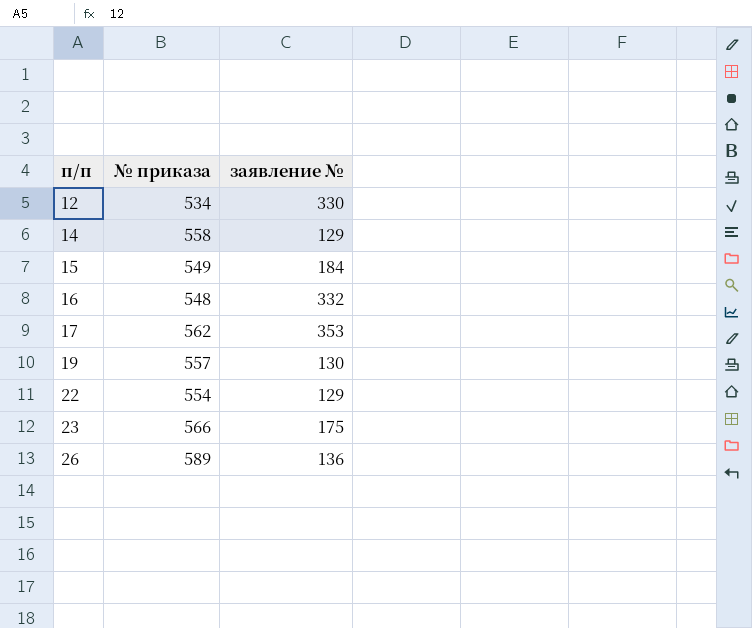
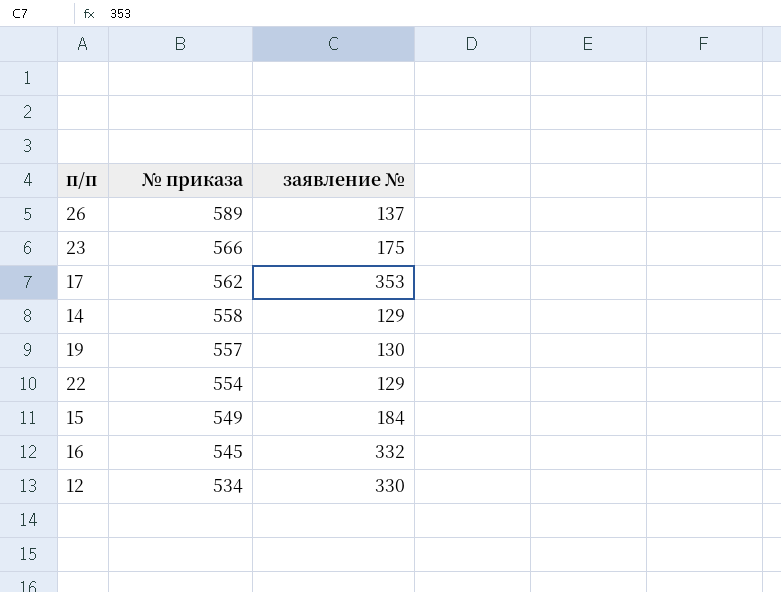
row order: п/п ascending -> № приказа descending
26 | заявление №: 136 -> 137
16 | № приказа: 548 -> 545

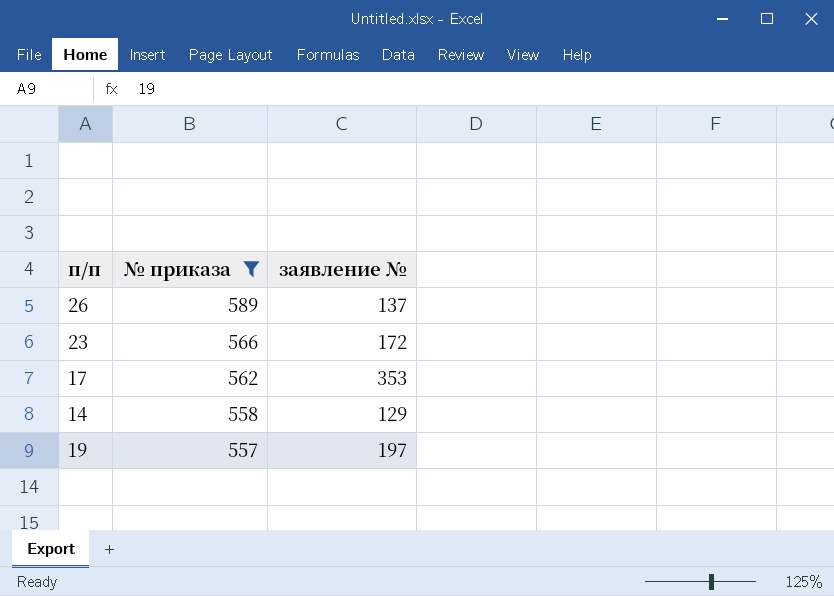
filter: none -> № приказа >= 557
23 | заявление №: 175 -> 172
19 | заявление №: 130 -> 197

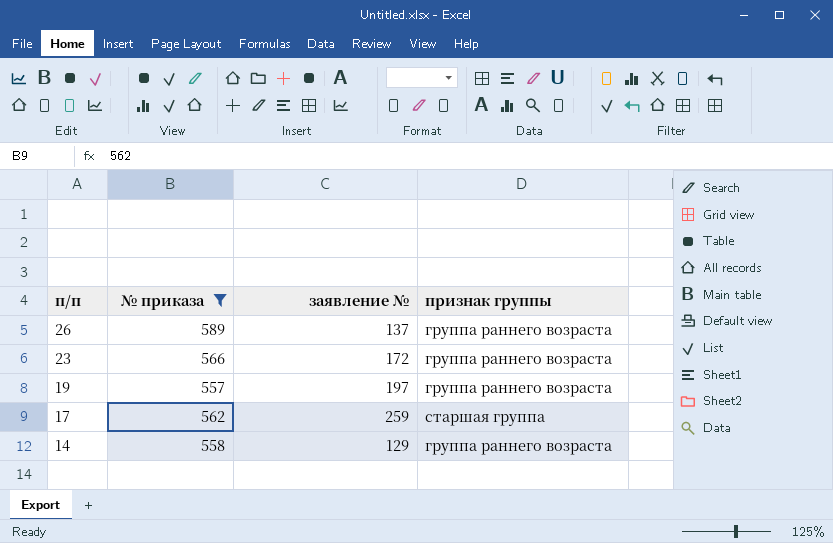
row order: № приказа descending -> п/п descending
column признак группы | position: none -> 4
17 | заявление №: 353 -> 259

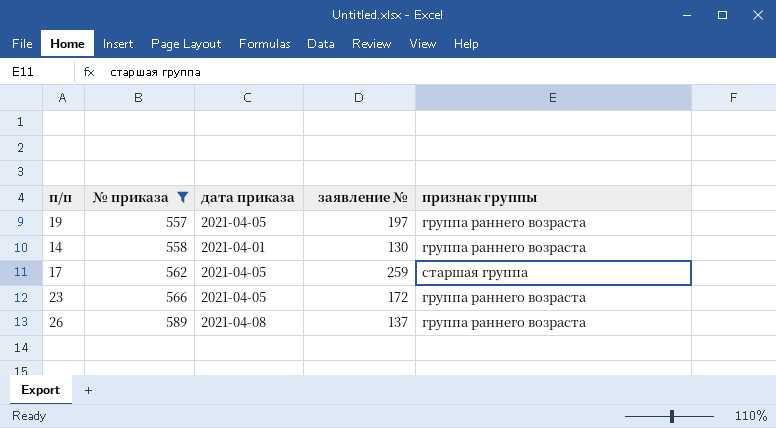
row order: п/п descending -> № приказа ascending
column дата приказа | position: none -> 3
14 | заявление №: 129 -> 130

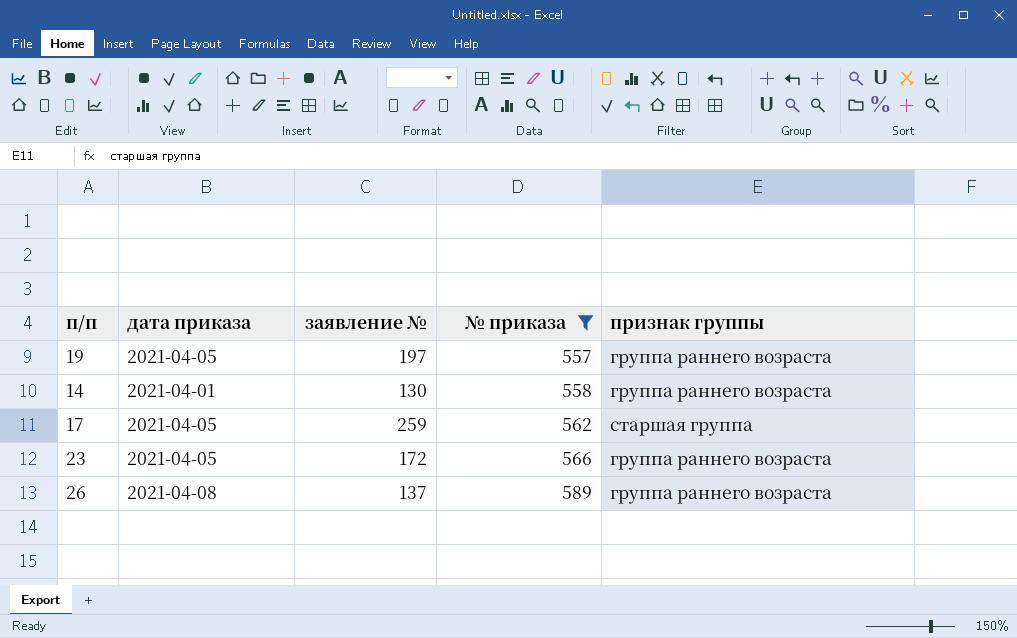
column № приказа | position: 2 -> 4

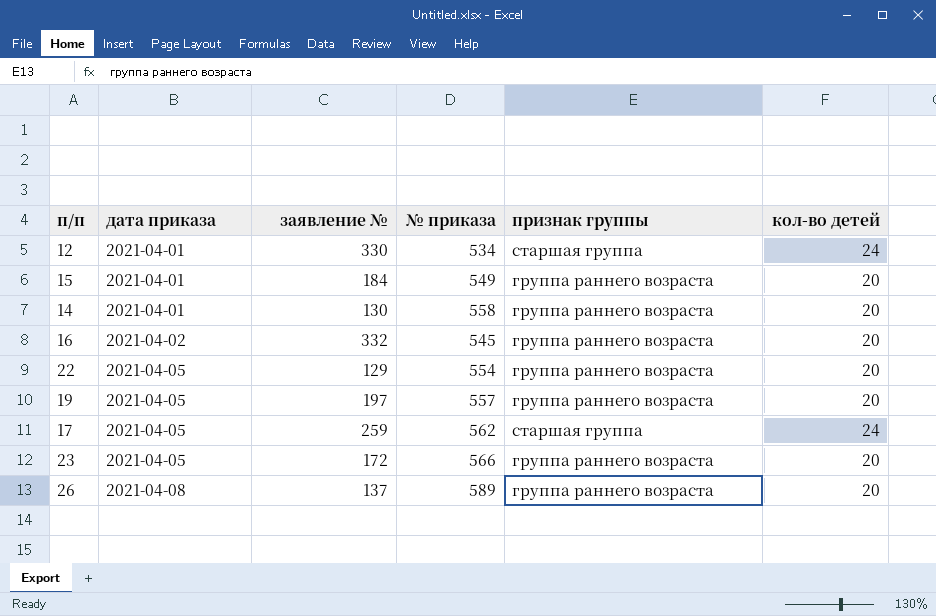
filter: № приказа >= 557 -> none
row order: № приказа ascending -> дата приказа ascending
column кол-во детей | position: none -> 6

